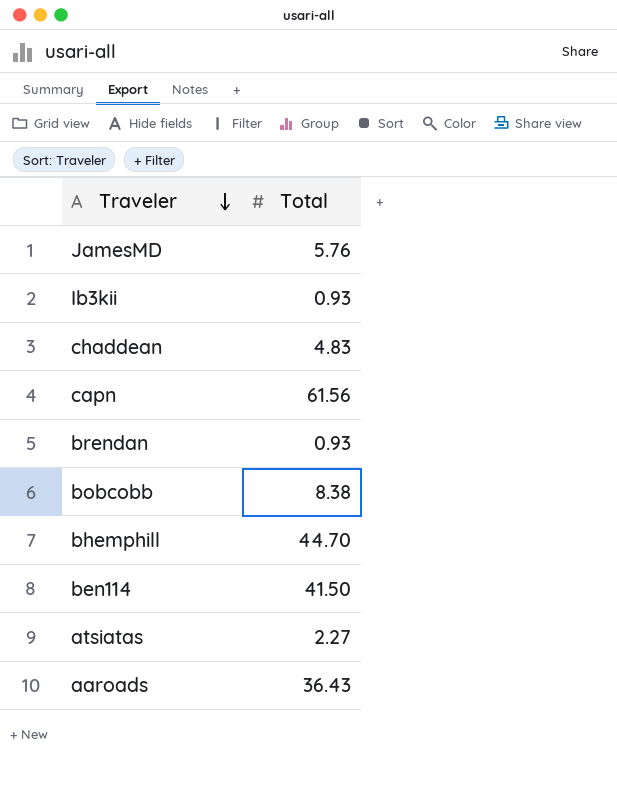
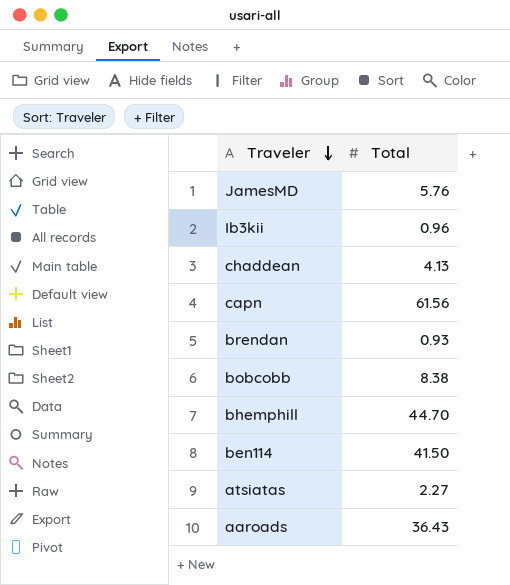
Ib3kii | Total: 0.93 -> 0.96
chaddean | Total: 4.83 -> 4.13

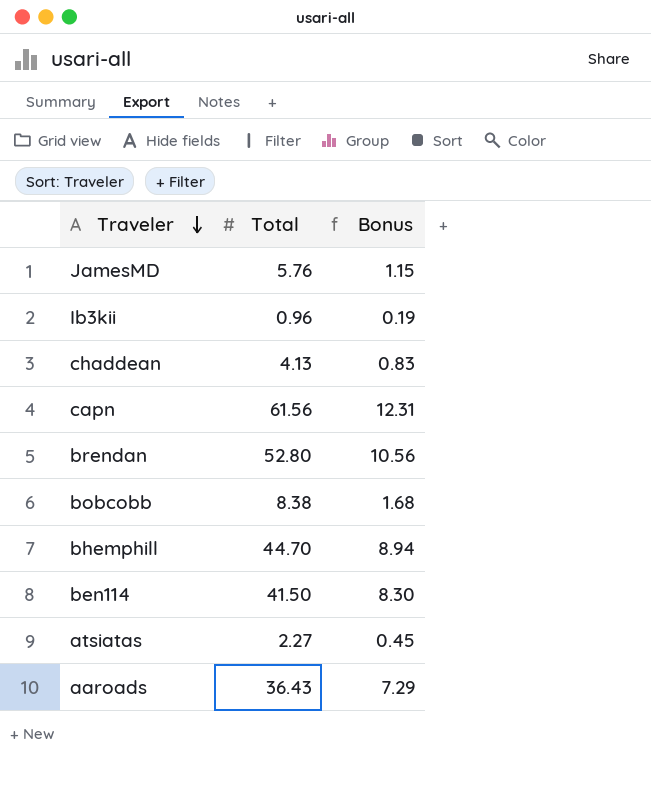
column Bonus | formula: none -> [Total] * 0.2
brendan | Total: 0.93 -> 52.80

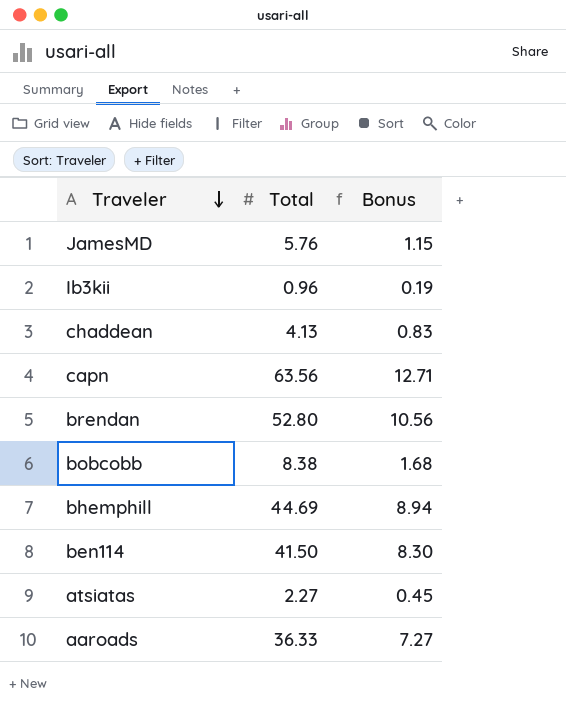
capn | Total: 61.56 -> 63.56
capn | Bonus: 12.31 -> 12.71
bhemphill | Total: 44.70 -> 44.69
aaroads | Total: 36.43 -> 36.33
aaroads | Bonus: 7.29 -> 7.27

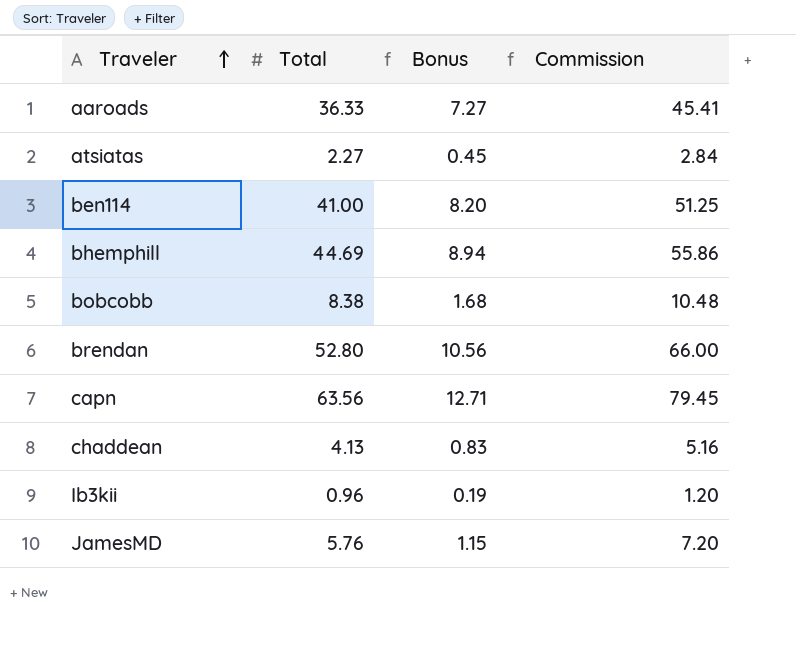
row order: Traveler descending -> Traveler ascending
column Commission | formula: none -> [Total] * 1.25
ben114 | Total: 41.50 -> 41.00
ben114 | Bonus: 8.30 -> 8.20

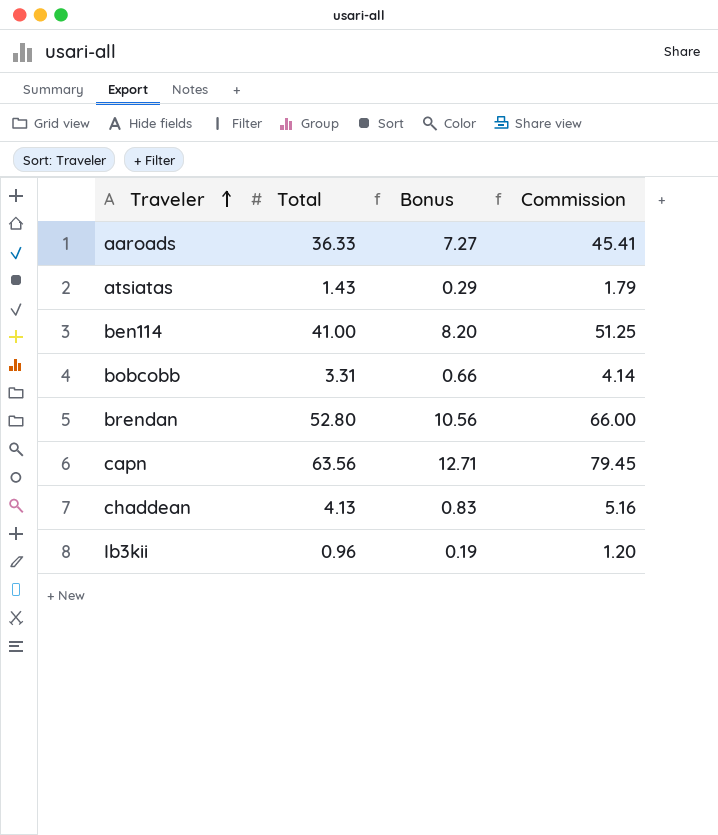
row bhemphill: 44.69 | 8.94 | 55.86 -> none
row JamesMD: 5.76 | 1.15 | 7.20 -> none
atsiatas | Total: 2.27 -> 1.43
atsiatas | Bonus: 0.45 -> 0.29
atsiatas | Commission: 2.84 -> 1.79
bobcobb | Total: 8.38 -> 3.31
bobcobb | Bonus: 1.68 -> 0.66
bobcobb | Commission: 10.48 -> 4.14

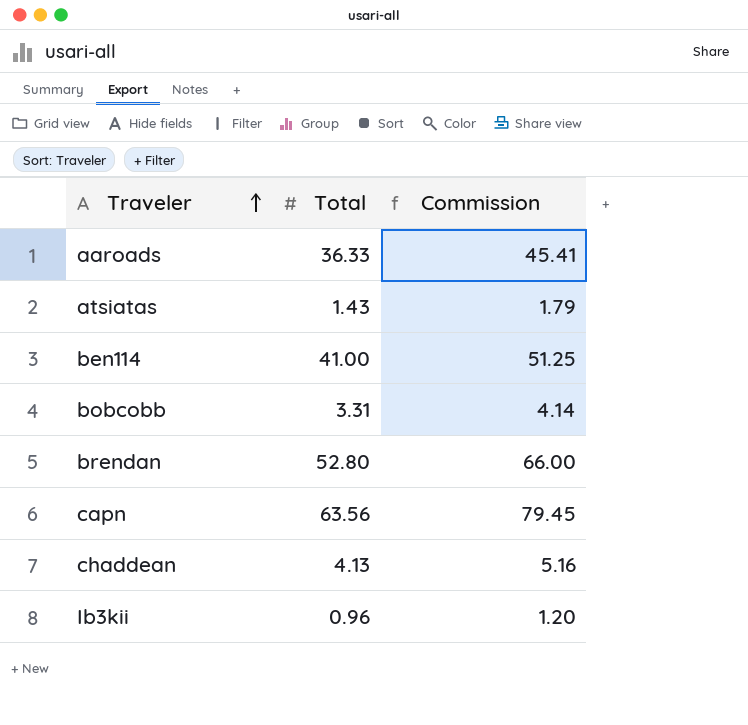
column Bonus | formula: [Total] * 0.2 -> none

